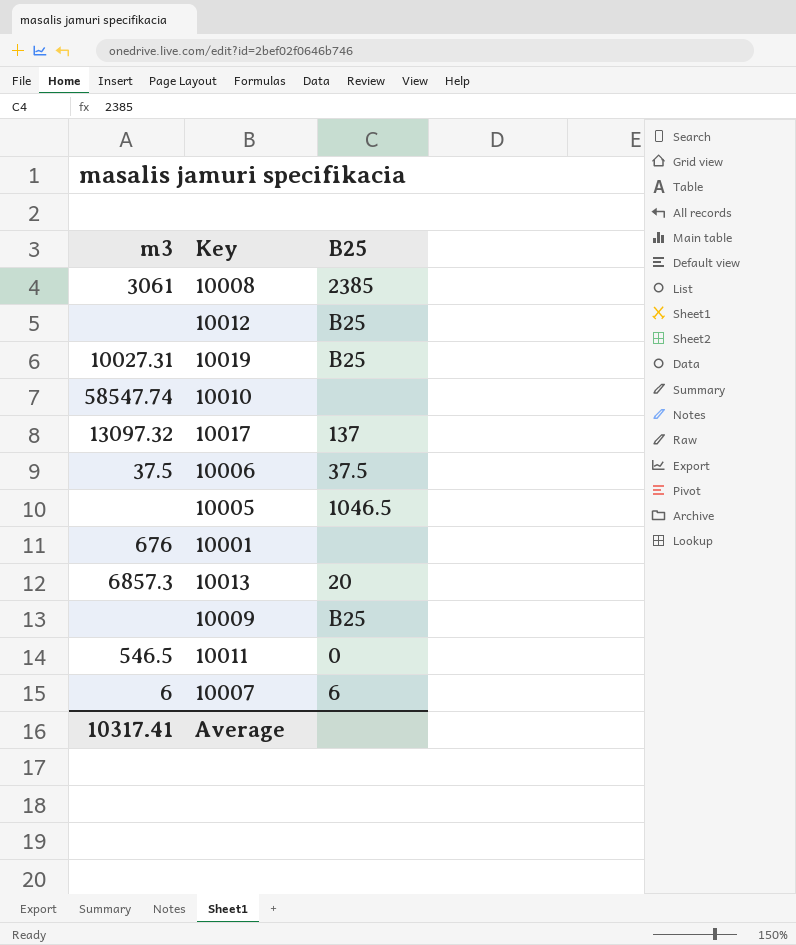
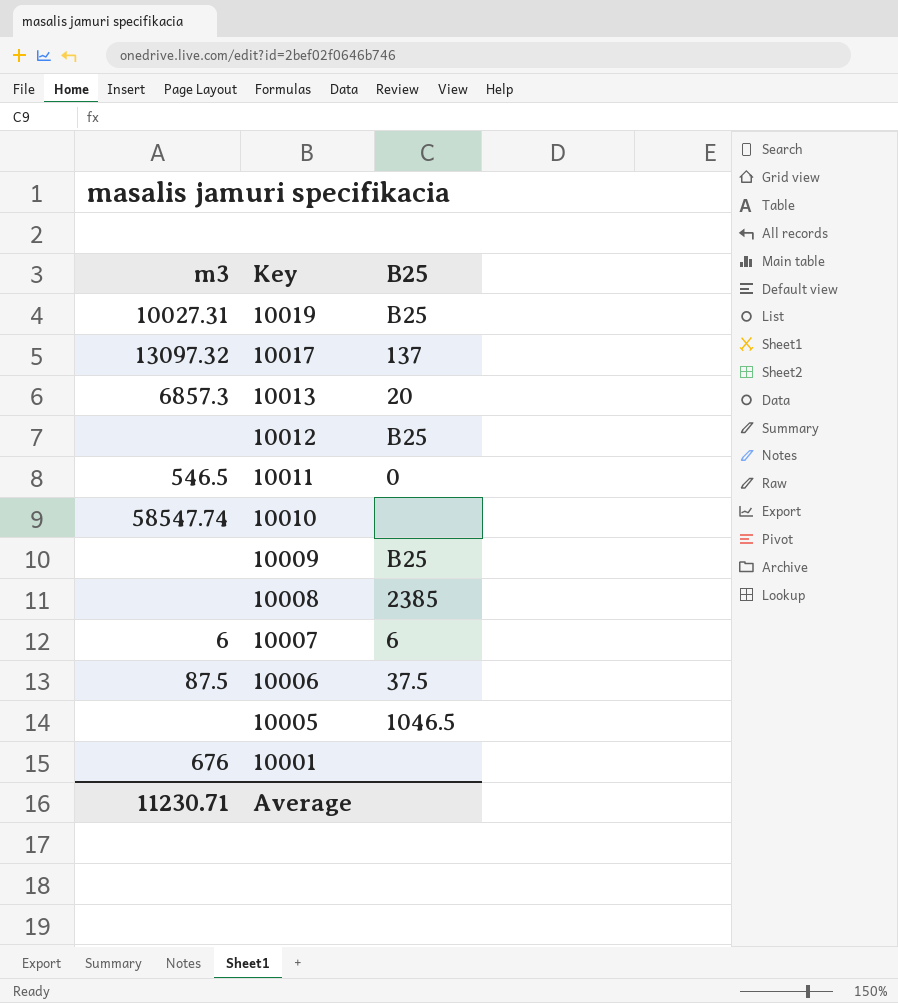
row order: none -> Key descending
10008 | m3: 3061 -> none
10006 | m3: 37.5 -> 87.5
Average | m3: 10317.41 -> 11230.71

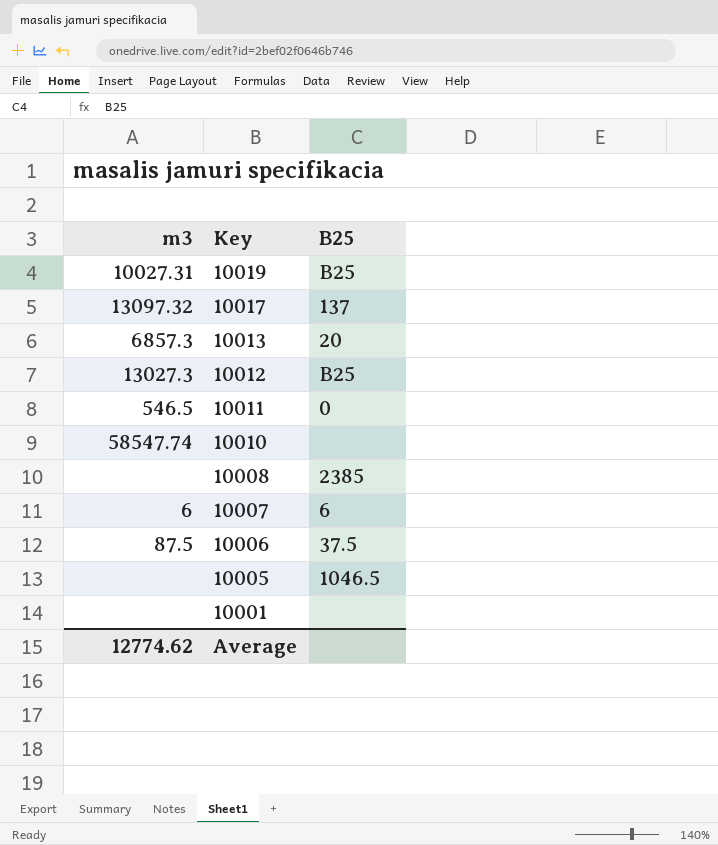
row 10009: none | B25 -> none
10012 | m3: none -> 13027.3
10001 | m3: 676 -> none
Average | m3: 11230.71 -> 12774.62

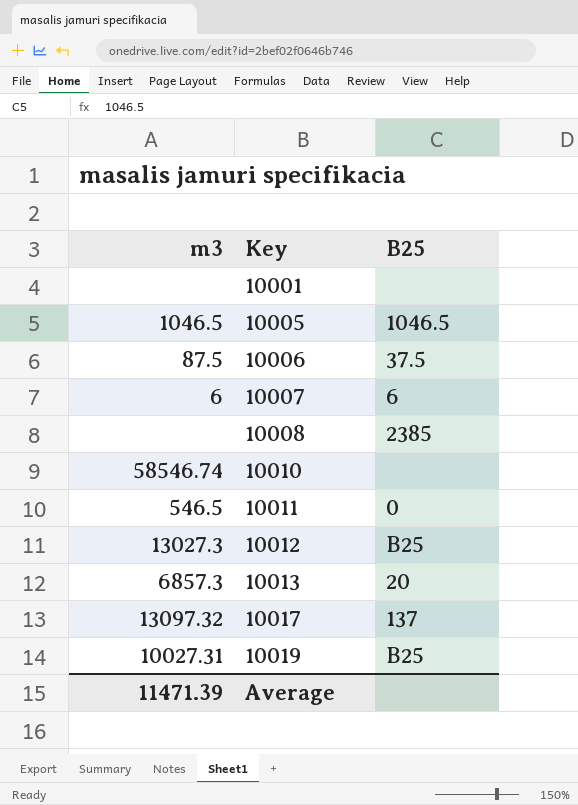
row order: Key descending -> Key ascending
10005 | m3: none -> 1046.5
10010 | m3: 58547.74 -> 58546.74
Average | m3: 12774.62 -> 11471.39

